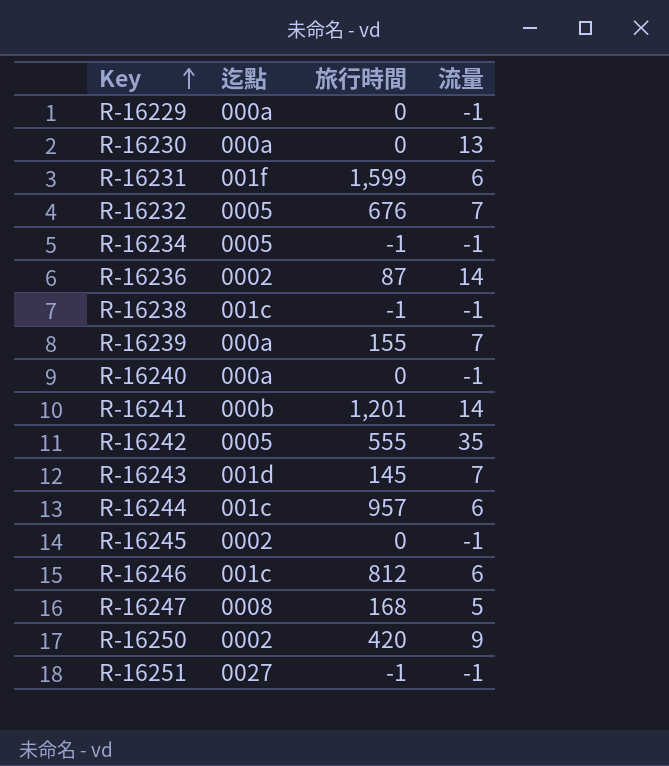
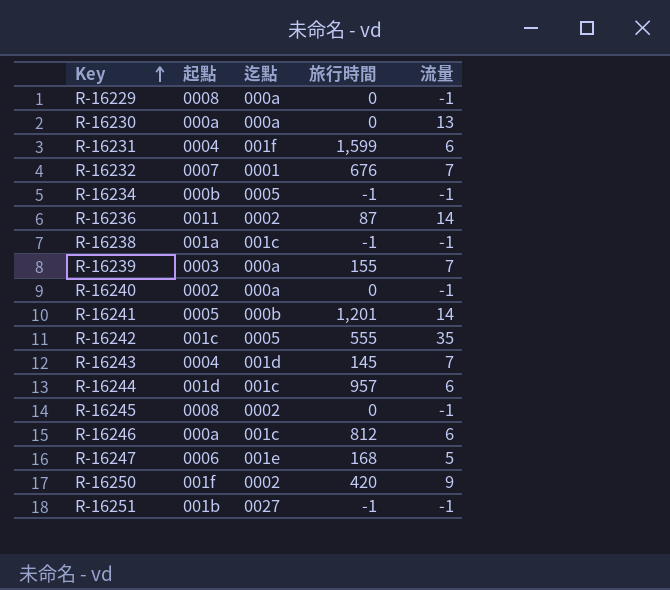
column 起點 | position: none -> 2
R-16232 | 迄點: 0005 -> 0001
R-16247 | 迄點: 0008 -> 001e

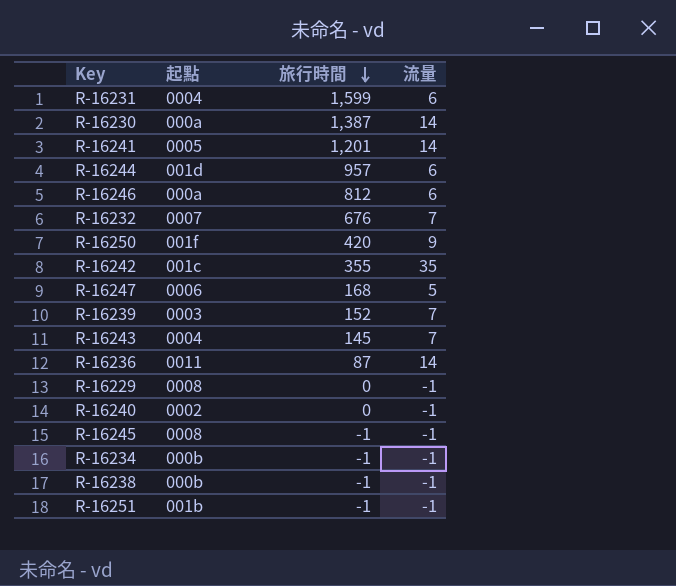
row order: Key ascending -> 旅行時間 descending
column 迄點 | position: 3 -> none
R-16230 | 旅行時間: 0 -> 1,387
R-16230 | 流量: 13 -> 14
R-16242 | 旅行時間: 555 -> 355
R-16239 | 旅行時間: 155 -> 152
R-16245 | 旅行時間: 0 -> -1
R-16238 | 起點: 001a -> 000b

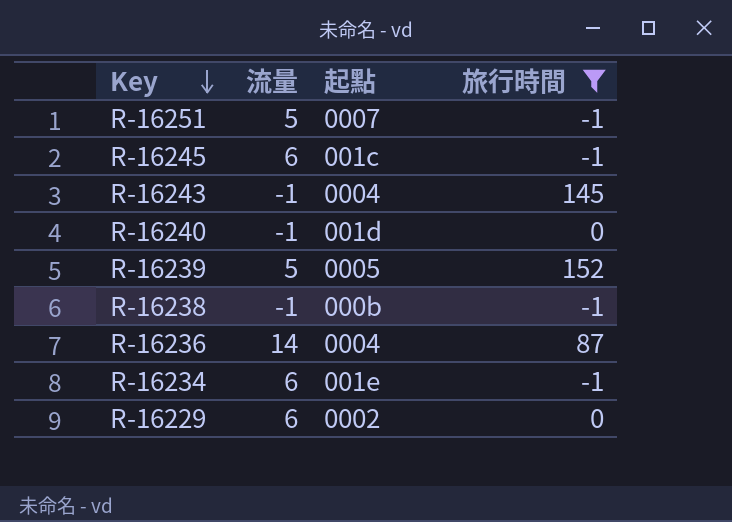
filter: none -> 旅行時間 <= 152
row order: 旅行時間 descending -> Key descending
column 流量 | position: 4 -> 2
R-16251 | 流量: -1 -> 5
R-16251 | 起點: 001b -> 0007
R-16245 | 流量: -1 -> 6
R-16245 | 起點: 0008 -> 001c
R-16243 | 流量: 7 -> -1
R-16240 | 起點: 0002 -> 001d
R-16239 | 流量: 7 -> 5
R-16239 | 起點: 0003 -> 0005
R-16236 | 起點: 0011 -> 0004
R-16234 | 流量: -1 -> 6
R-16234 | 起點: 000b -> 001e
R-16229 | 流量: -1 -> 6
R-16229 | 起點: 0008 -> 0002

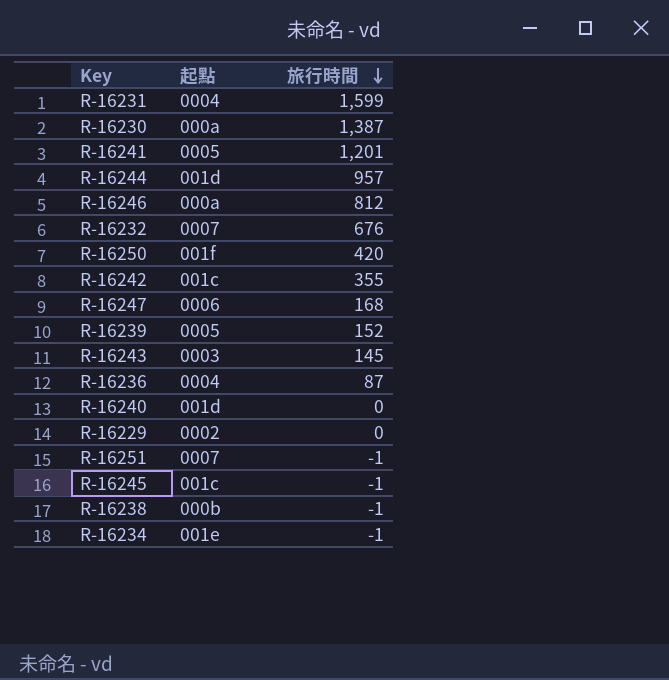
filter: 旅行時間 <= 152 -> none
row order: Key descending -> 旅行時間 descending
column 流量 | position: 2 -> none
R-16243 | 起點: 0004 -> 0003

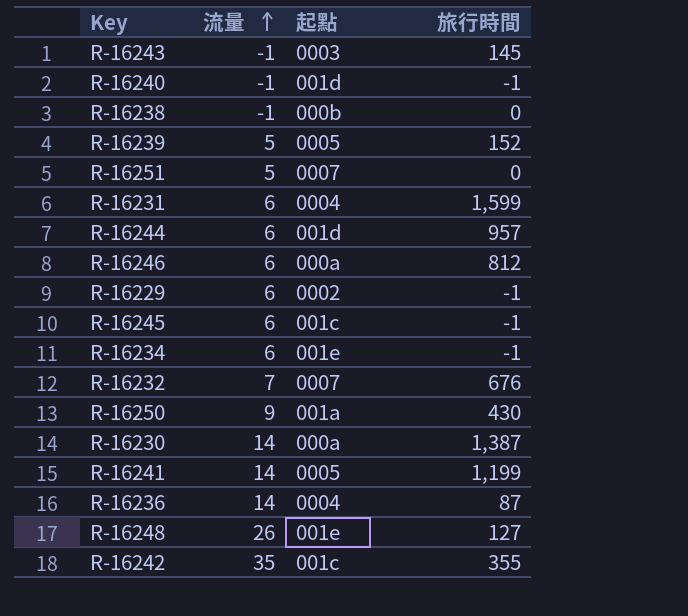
row order: 旅行時間 descending -> 流量 ascending
column 流量 | position: none -> 2
row R-16247: 0006 | 168 -> none
R-16240 | 旅行時間: 0 -> -1
R-16238 | 旅行時間: -1 -> 0
R-16251 | 旅行時間: -1 -> 0
R-16229 | 旅行時間: 0 -> -1
R-16250 | 起點: 001f -> 001a
R-16250 | 旅行時間: 420 -> 430
R-16241 | 旅行時間: 1,201 -> 1,199
row R-16248: none -> 26 | 001e | 127

